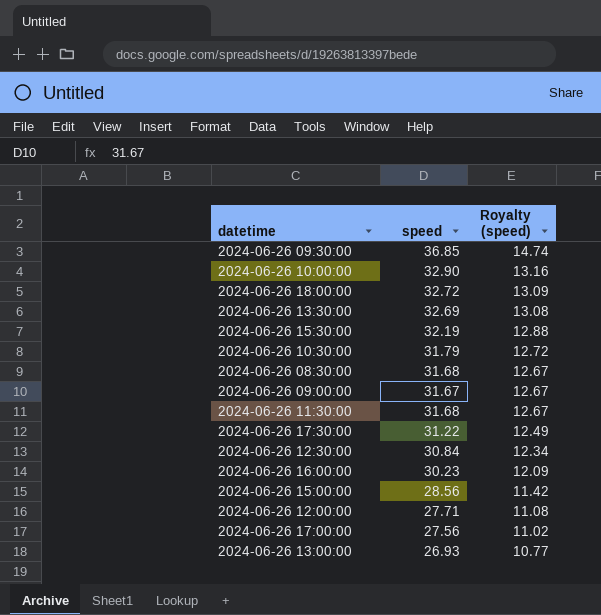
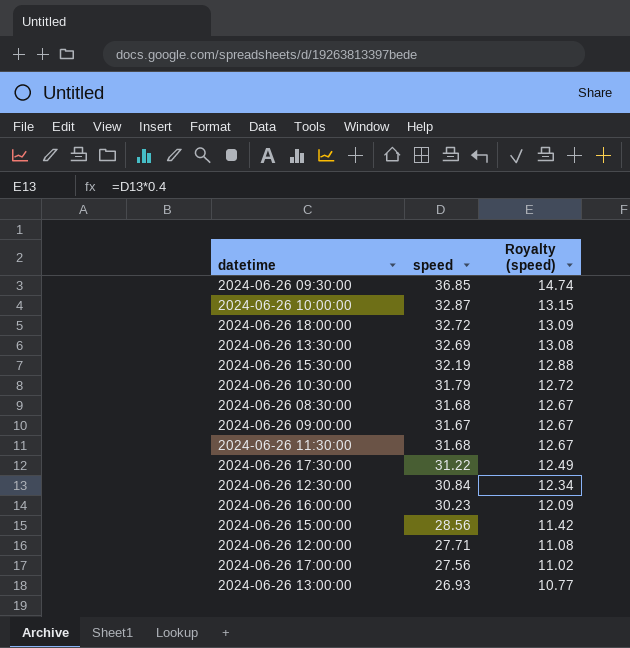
2024-06-26 10:00:00 | speed: 32.90 -> 32.87
2024-06-26 10:00:00 | Royalty (speed): 13.16 -> 13.15

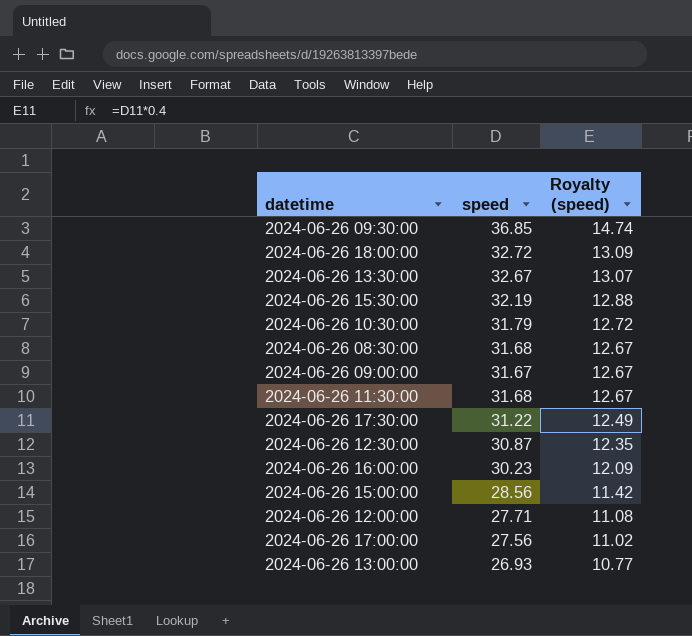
row 2024-06-26 10:00:00: 32.87 | 13.15 -> none
2024-06-26 13:30:00 | speed: 32.69 -> 32.67
2024-06-26 13:30:00 | Royalty (speed): 13.08 -> 13.07
2024-06-26 12:30:00 | speed: 30.84 -> 30.87
2024-06-26 12:30:00 | Royalty (speed): 12.34 -> 12.35

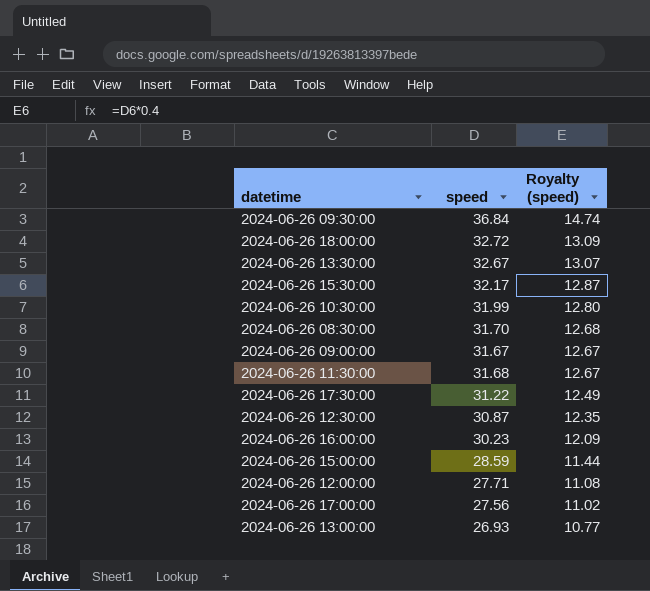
2024-06-26 09:30:00 | speed: 36.85 -> 36.84
2024-06-26 15:30:00 | speed: 32.19 -> 32.17
2024-06-26 15:30:00 | Royalty (speed): 12.88 -> 12.87
2024-06-26 10:30:00 | speed: 31.79 -> 31.99
2024-06-26 10:30:00 | Royalty (speed): 12.72 -> 12.80
2024-06-26 08:30:00 | speed: 31.68 -> 31.70
2024-06-26 08:30:00 | Royalty (speed): 12.67 -> 12.68
2024-06-26 15:00:00 | speed: 28.56 -> 28.59
2024-06-26 15:00:00 | Royalty (speed): 11.42 -> 11.44

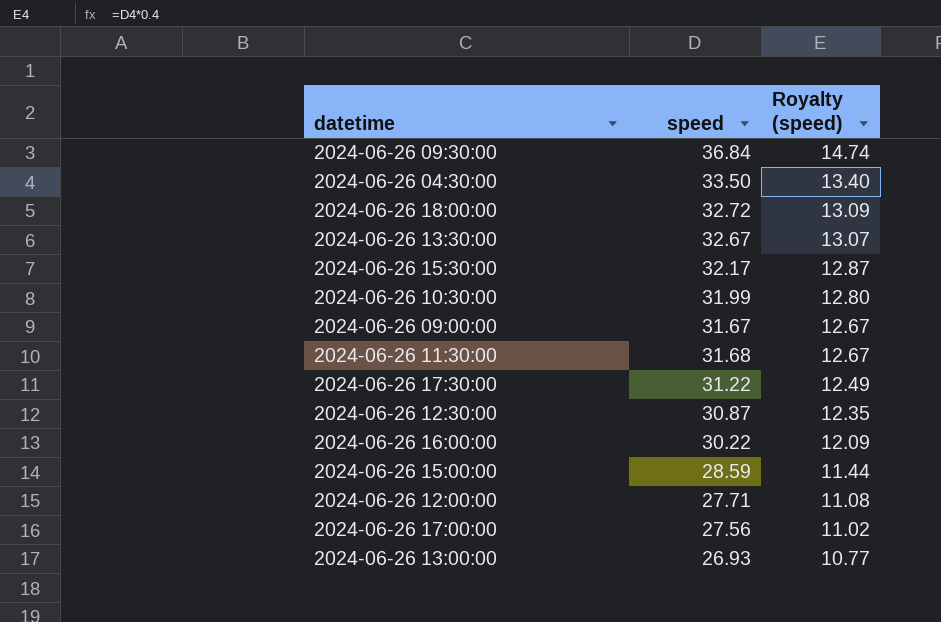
row 2024-06-26 08:30:00: 31.70 | 12.68 -> none
row 2024-06-26 04:30:00: none -> 33.50 | 13.40
2024-06-26 16:00:00 | speed: 30.23 -> 30.22

